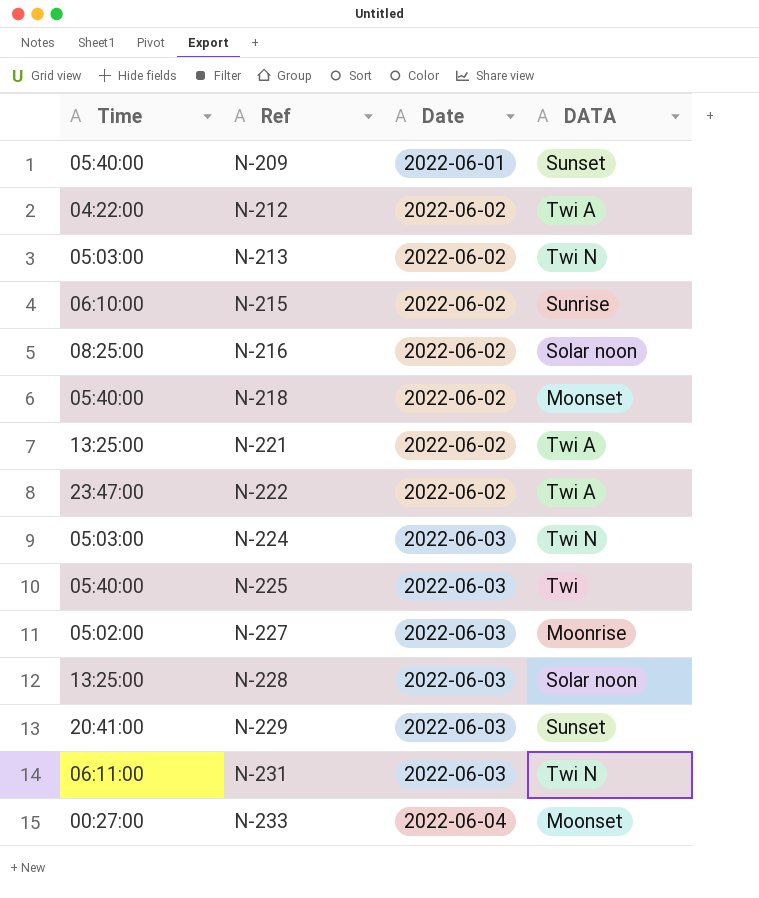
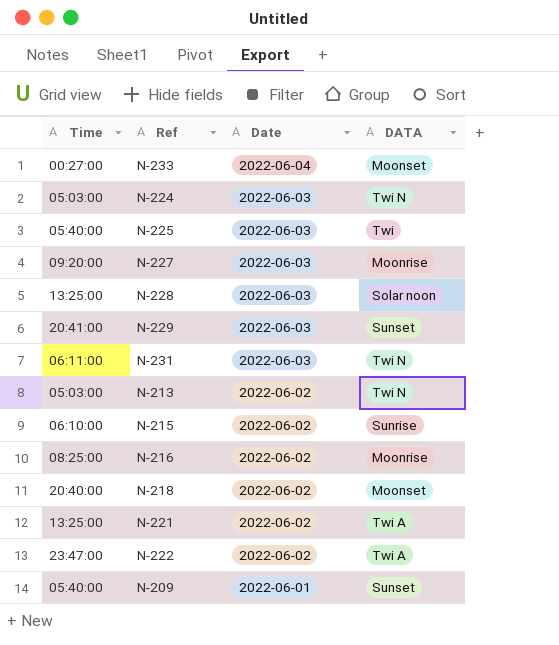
row order: Ref ascending -> Date descending
row N-212: 04:22:00 | 2022-06-02 | Twi A -> none
N-227 | Time: 05:02:00 -> 09:20:00
N-216 | DATA: Solar noon -> Moonrise
N-218 | Time: 05:40:00 -> 20:40:00

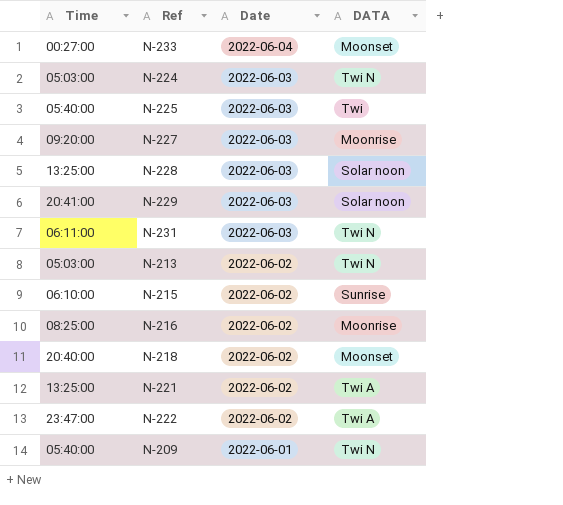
N-229 | DATA: Sunset -> Solar noon
N-209 | DATA: Sunset -> Twi N

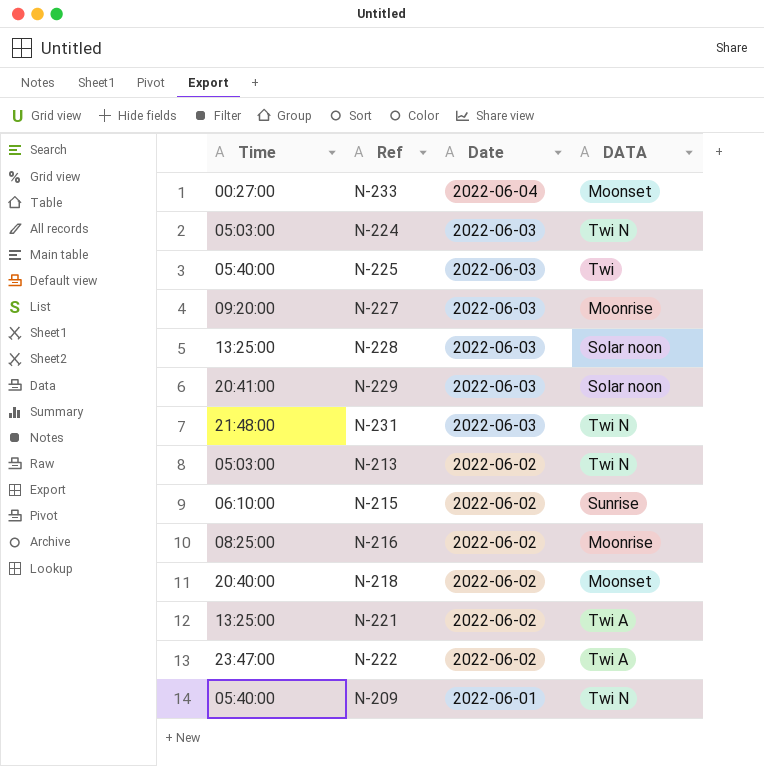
N-231 | Time: 06:11:00 -> 21:48:00

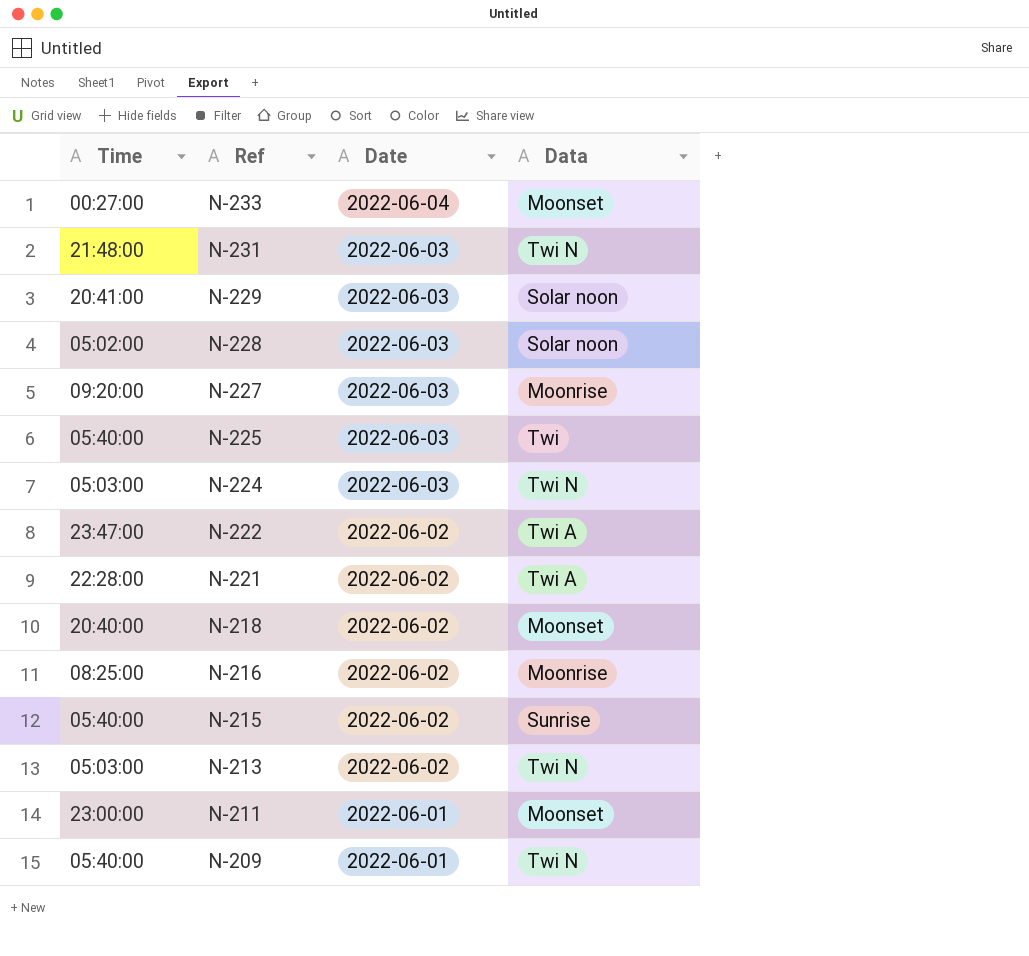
row order: Date descending -> Ref descending
column name: DATA -> Data
N-228 | Time: 13:25:00 -> 05:02:00
N-221 | Time: 13:25:00 -> 22:28:00
N-215 | Time: 06:10:00 -> 05:40:00
row N-211: none -> 23:00:00 | 2022-06-01 | Moonset

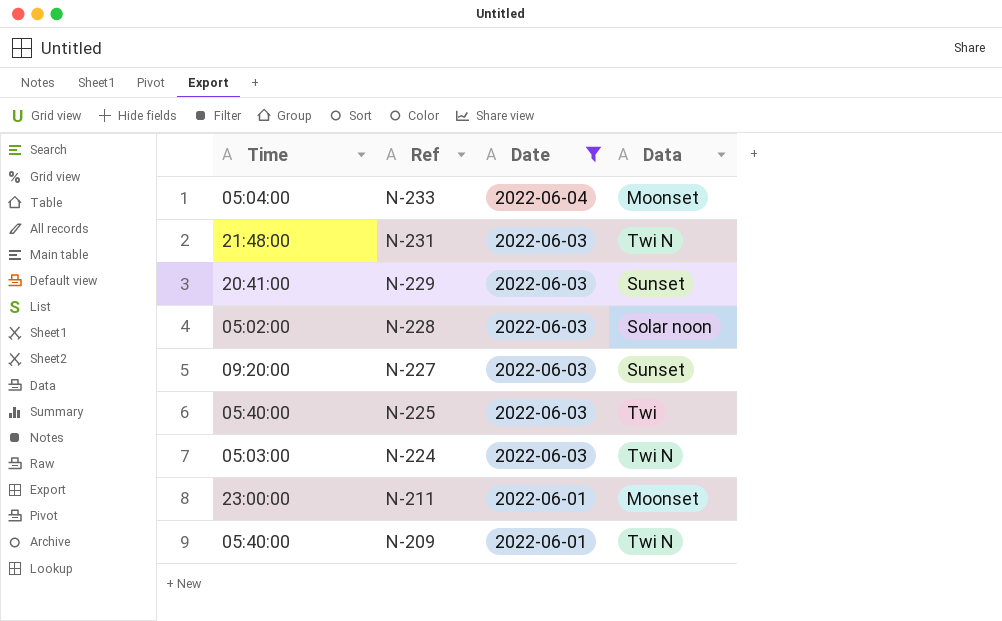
filter: none -> Date != 2022-06-02
N-233 | Time: 00:27:00 -> 05:04:00
N-229 | Data: Solar noon -> Sunset
N-227 | Data: Moonrise -> Sunset

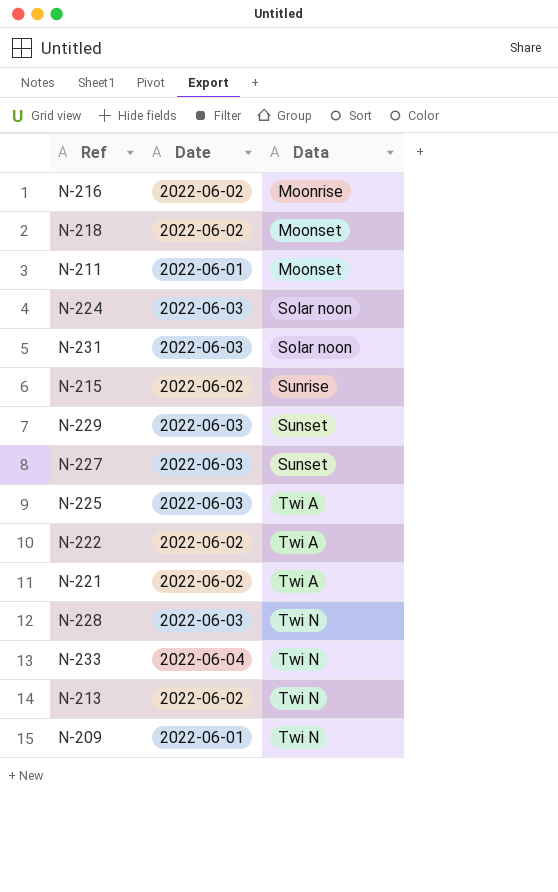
filter: Date != 2022-06-02 -> none
row order: Ref descending -> Data ascending
column Time | position: 1 -> none
N-224 | Data: Twi N -> Solar noon
N-231 | Data: Twi N -> Solar noon
N-225 | Data: Twi -> Twi A
N-228 | Data: Solar noon -> Twi N
N-233 | Data: Moonset -> Twi N

